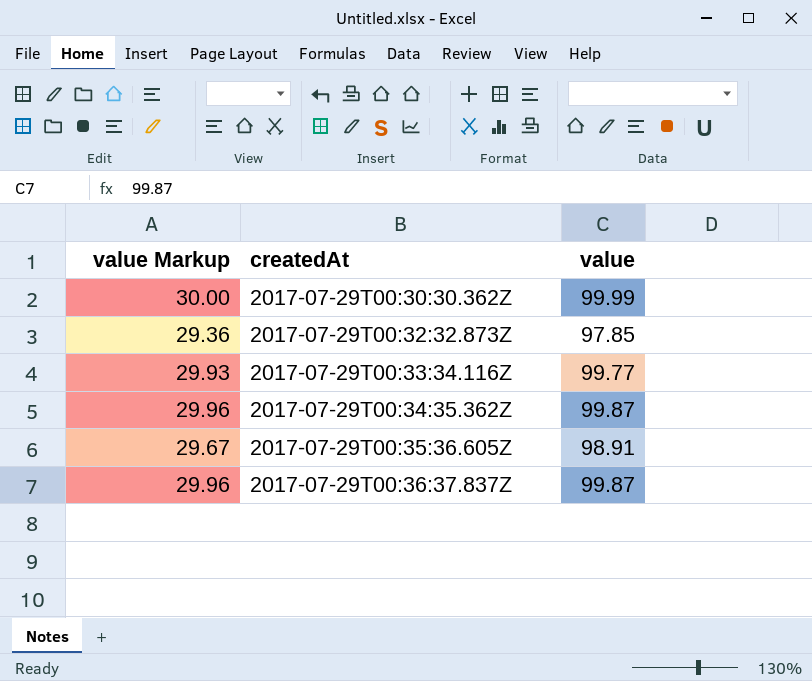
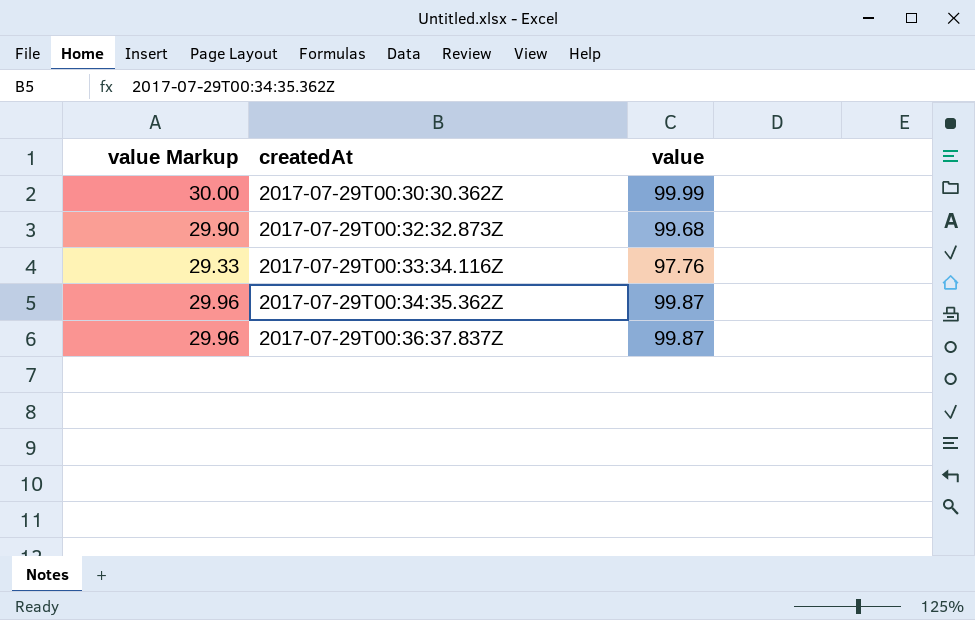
row 2017-07-29T00:35:36.605Z: 29.67 | 98.91 -> none
2017-07-29T00:32:32.873Z | value Markup: 29.36 -> 29.90
2017-07-29T00:32:32.873Z | value: 97.85 -> 99.68
2017-07-29T00:33:34.116Z | value Markup: 29.93 -> 29.33
2017-07-29T00:33:34.116Z | value: 99.77 -> 97.76

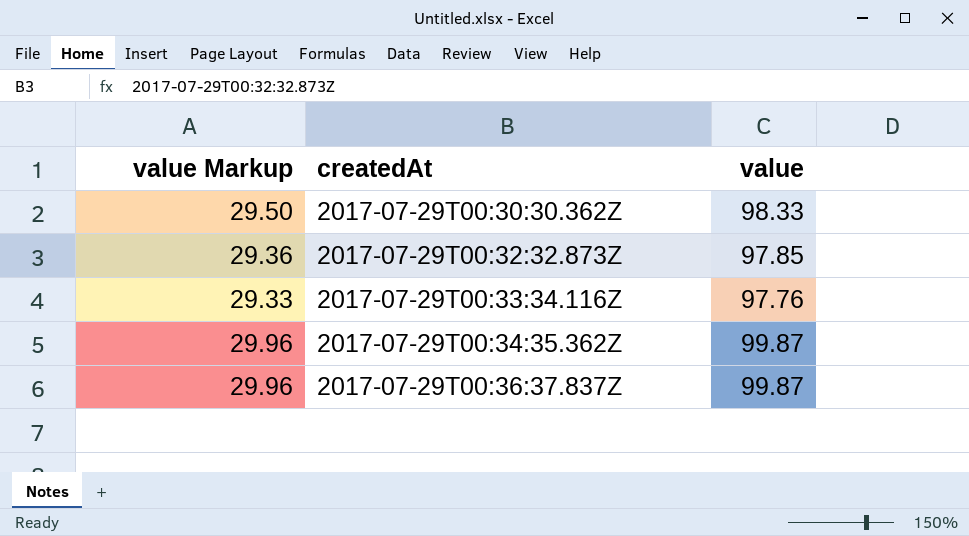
2017-07-29T00:30:30.362Z | value Markup: 30.00 -> 29.50
2017-07-29T00:30:30.362Z | value: 99.99 -> 98.33
2017-07-29T00:32:32.873Z | value Markup: 29.90 -> 29.36
2017-07-29T00:32:32.873Z | value: 99.68 -> 97.85

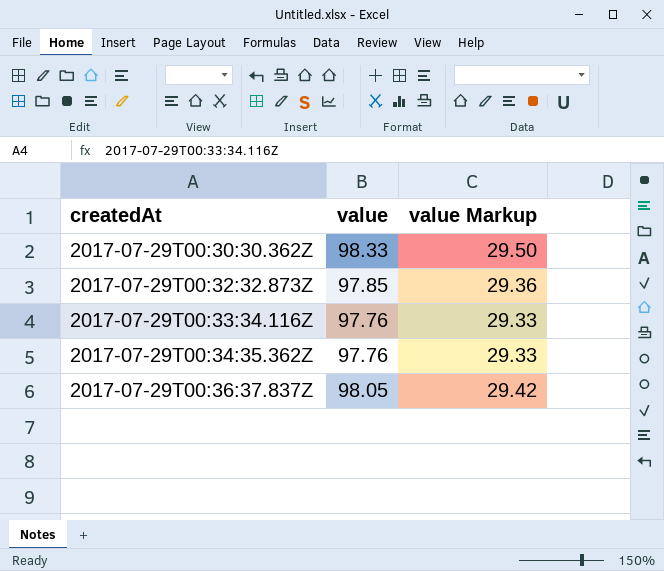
column value Markup | position: 1 -> 3
2017-07-29T00:34:35.362Z | value: 99.87 -> 97.76
2017-07-29T00:34:35.362Z | value Markup: 29.96 -> 29.33
2017-07-29T00:36:37.837Z | value: 99.87 -> 98.05
2017-07-29T00:36:37.837Z | value Markup: 29.96 -> 29.42

